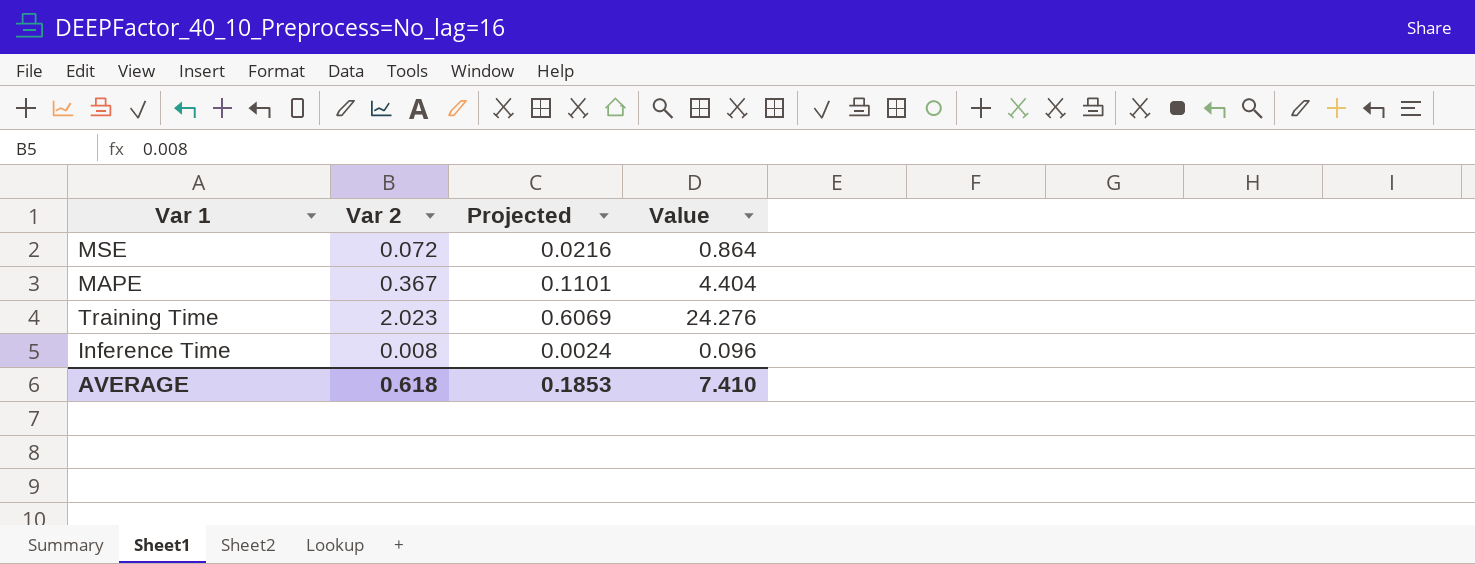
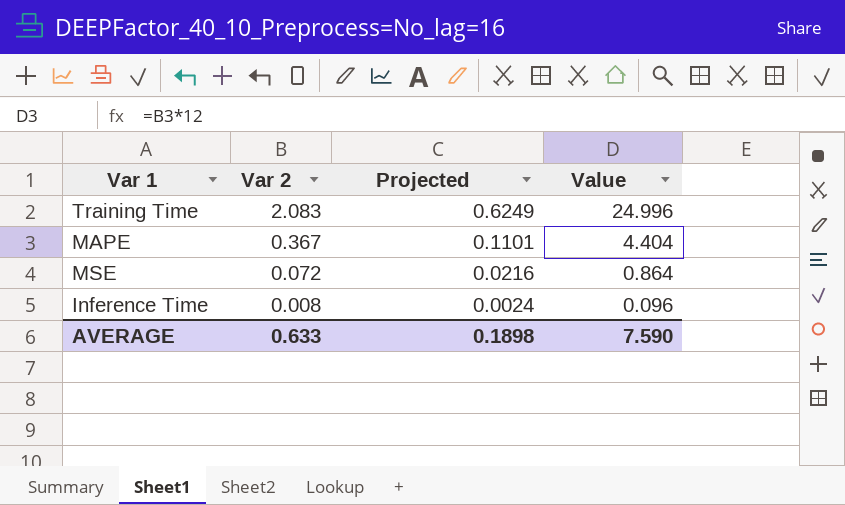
row order: none -> Var 2 descending
Training Time | Var 2: 2.023 -> 2.083
Training Time | Projected: 0.6069 -> 0.6249
Training Time | Value: 24.276 -> 24.996
AVERAGE | Var 2: 0.618 -> 0.633
AVERAGE | Projected: 0.1853 -> 0.1898
AVERAGE | Value: 7.410 -> 7.590

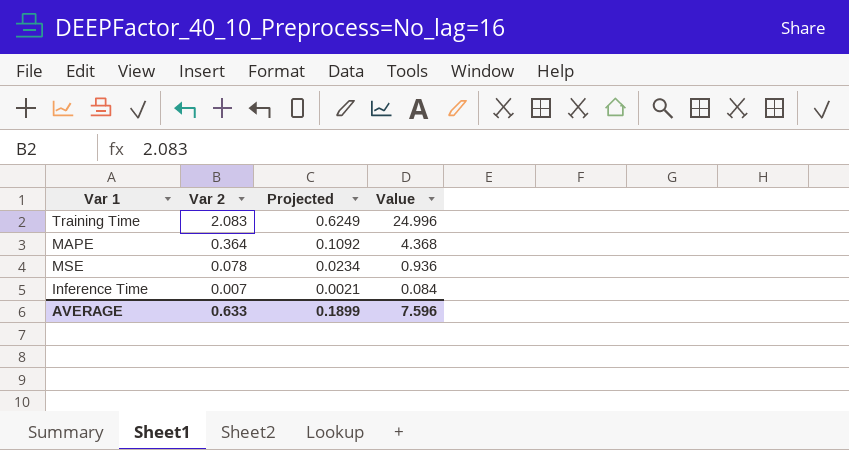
MAPE | Var 2: 0.367 -> 0.364
MAPE | Projected: 0.1101 -> 0.1092
MAPE | Value: 4.404 -> 4.368
MSE | Var 2: 0.072 -> 0.078
MSE | Projected: 0.0216 -> 0.0234
MSE | Value: 0.864 -> 0.936
Inference Time | Var 2: 0.008 -> 0.007
Inference Time | Projected: 0.0024 -> 0.0021
Inference Time | Value: 0.096 -> 0.084
AVERAGE | Projected: 0.1898 -> 0.1899
AVERAGE | Value: 7.590 -> 7.596

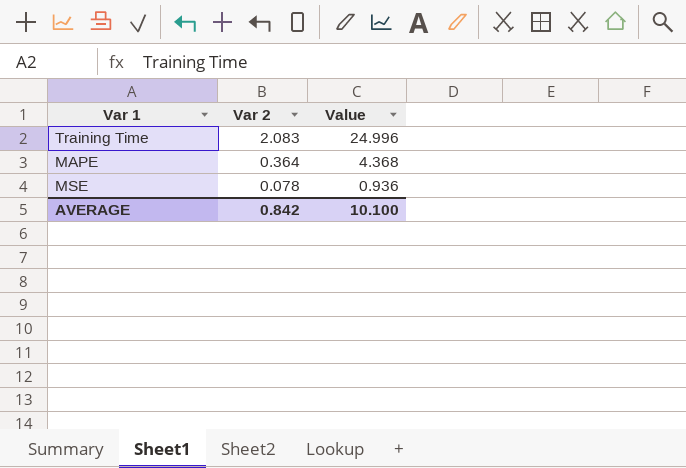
column Projected | formula: [Var 2] * 0.3 -> none
row Inference Time: 0.007 | 0.0021 | 0.084 -> none
AVERAGE | Var 2: 0.633 -> 0.842
AVERAGE | Value: 7.596 -> 10.100

